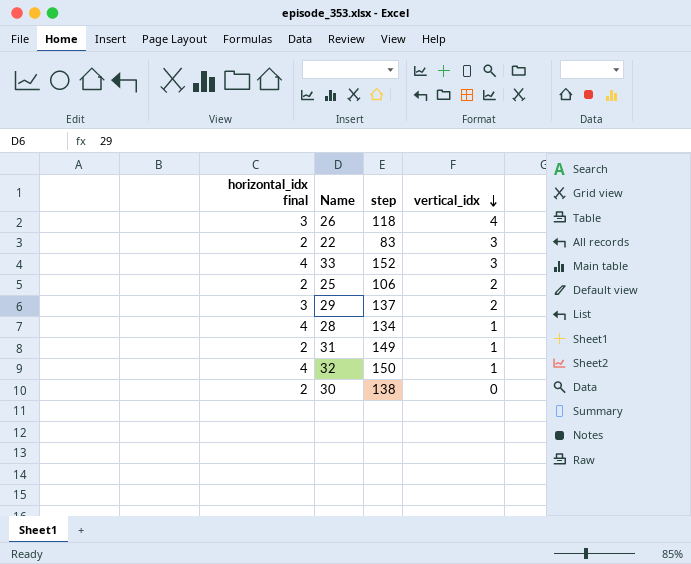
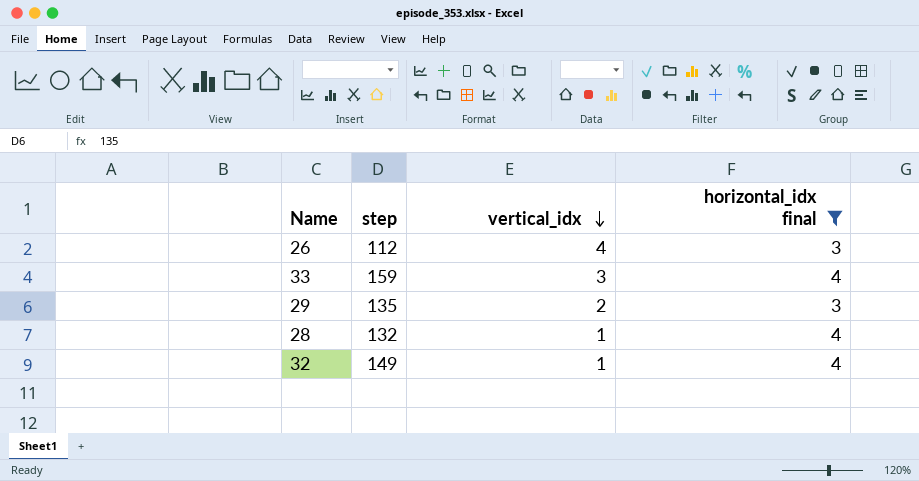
filter: none -> horizontal_idx final != 2
column horizontal_idx final | position: 1 -> 4
26 | step: 118 -> 112
33 | step: 152 -> 159
29 | step: 137 -> 135
28 | step: 134 -> 132
32 | step: 150 -> 149

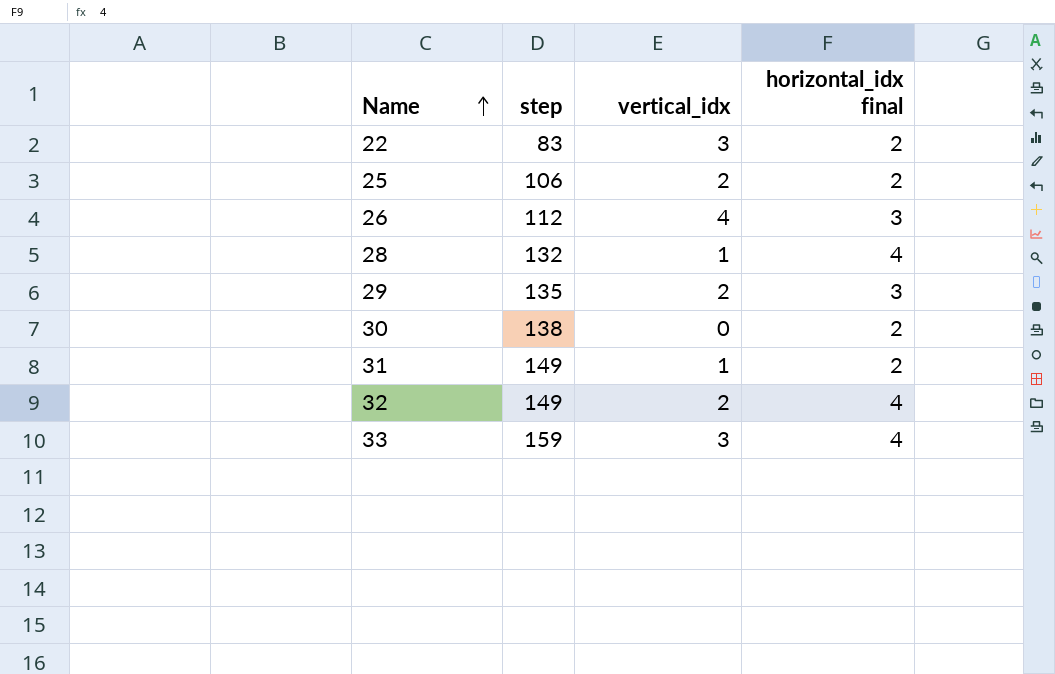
filter: horizontal_idx final != 2 -> none
row order: vertical_idx descending -> Name ascending
32 | vertical_idx: 1 -> 2

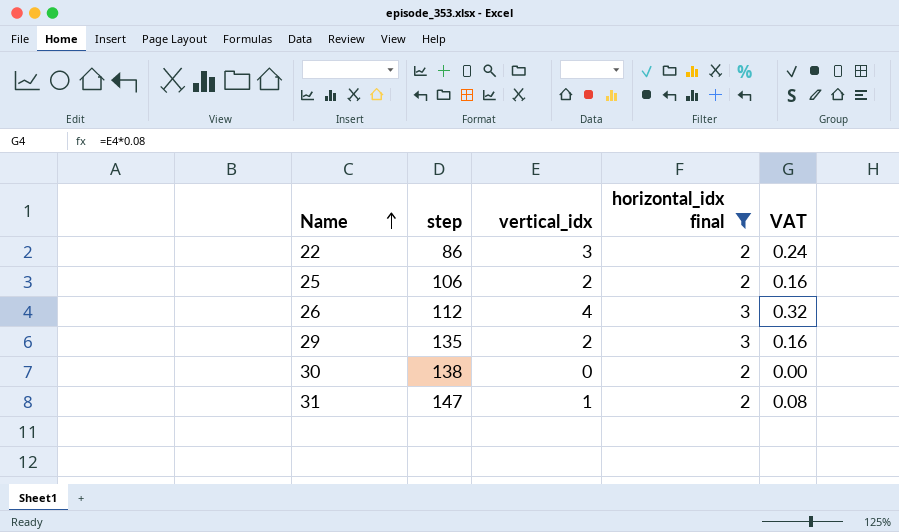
filter: none -> horizontal_idx final != 4
column VAT | formula: none -> [vertical_idx] * 0.08
22 | step: 83 -> 86
31 | step: 149 -> 147

